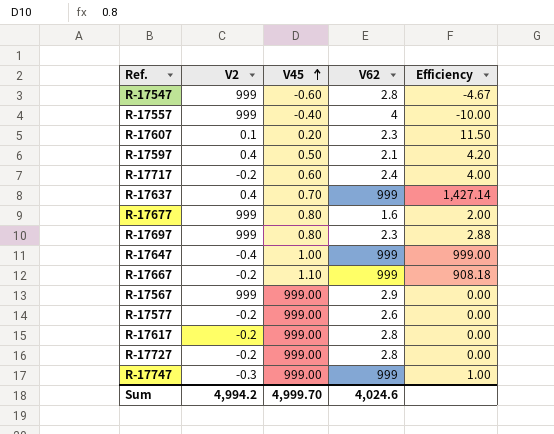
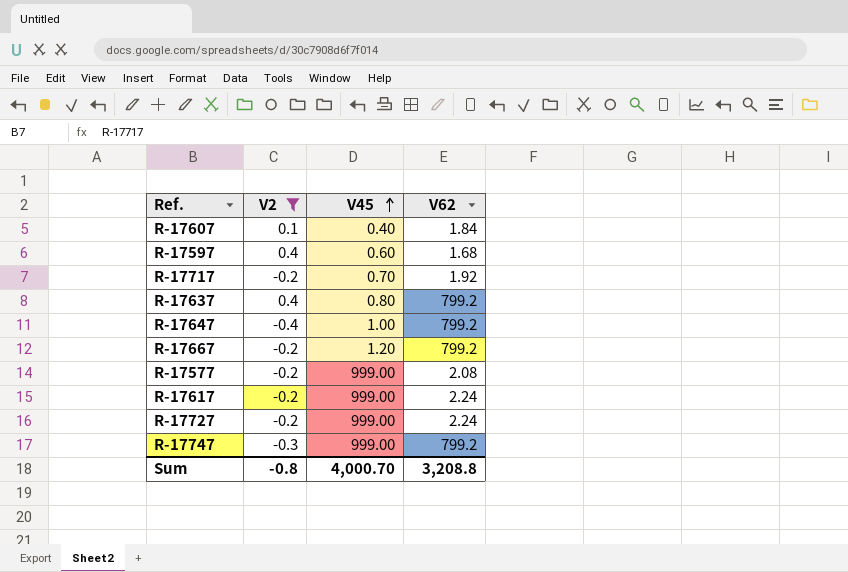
filter: none -> V2 != 999
column Efficiency | formula: [V62] / [V45] -> none
R-17607 | V45: 0.20 -> 0.40
R-17607 | V62: 2.3 -> 1.84
R-17597 | V45: 0.50 -> 0.60
R-17597 | V62: 2.1 -> 1.68
R-17717 | V45: 0.60 -> 0.70
R-17717 | V62: 2.4 -> 1.92
R-17637 | V45: 0.70 -> 0.80
R-17637 | V62: 999 -> 799.2
R-17647 | V62: 999 -> 799.2
R-17667 | V45: 1.10 -> 1.20
R-17667 | V62: 999 -> 799.2
R-17577 | V62: 2.6 -> 2.08
R-17617 | V62: 2.8 -> 2.24
R-17727 | V62: 2.8 -> 2.24
R-17747 | V62: 999 -> 799.2
Sum | V2: 4,994.2 -> -0.8
Sum | V45: 4,999.70 -> 4,000.70
Sum | V62: 4,024.6 -> 3,208.8

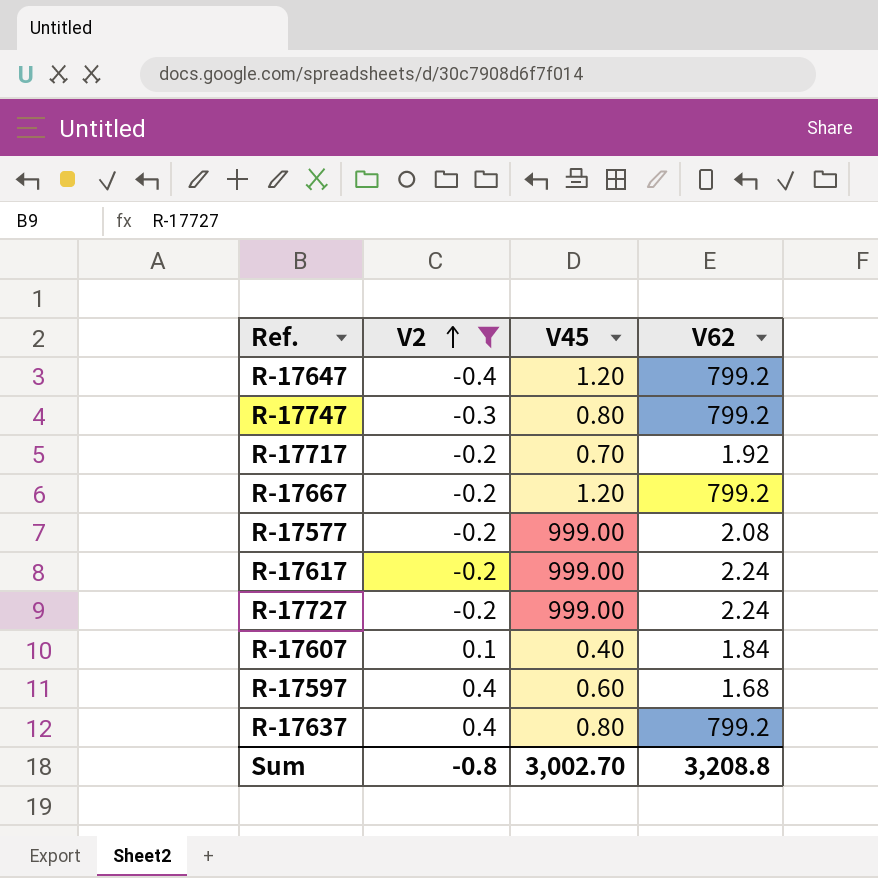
row order: V45 ascending -> V2 ascending
R-17647 | V45: 1.00 -> 1.20
R-17747 | V45: 999.00 -> 0.80
Sum | V45: 4,000.70 -> 3,002.70

